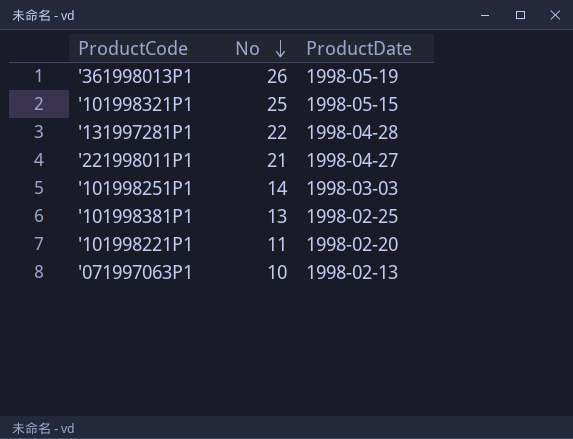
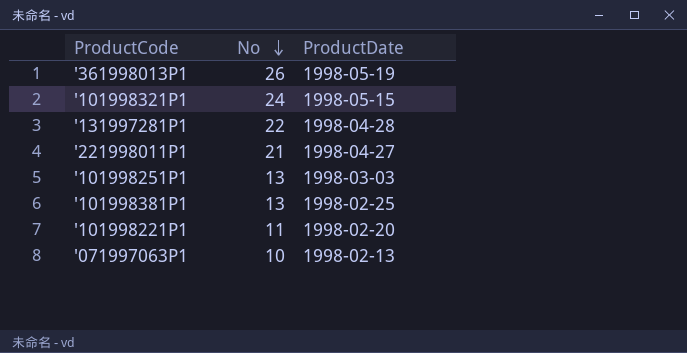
'101998321P1 | No: 25 -> 24
'101998251P1 | No: 14 -> 13

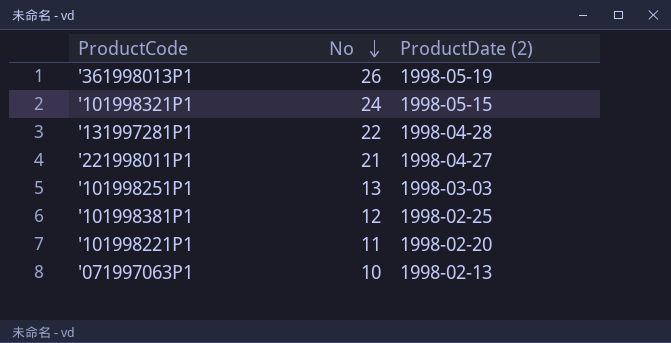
column name: ProductDate -> ProductDate (2)
'101998381P1 | No: 13 -> 12

